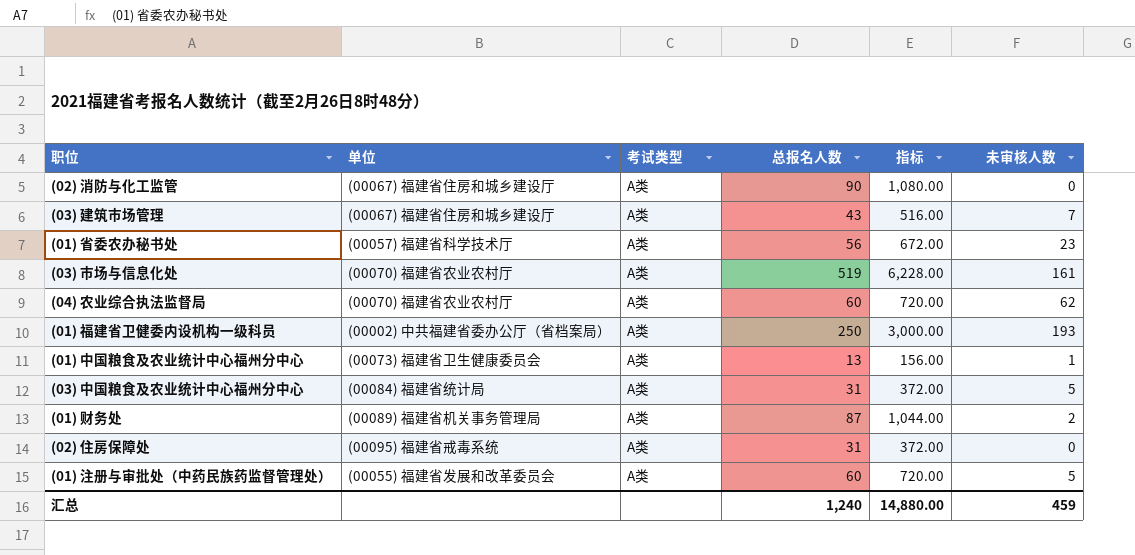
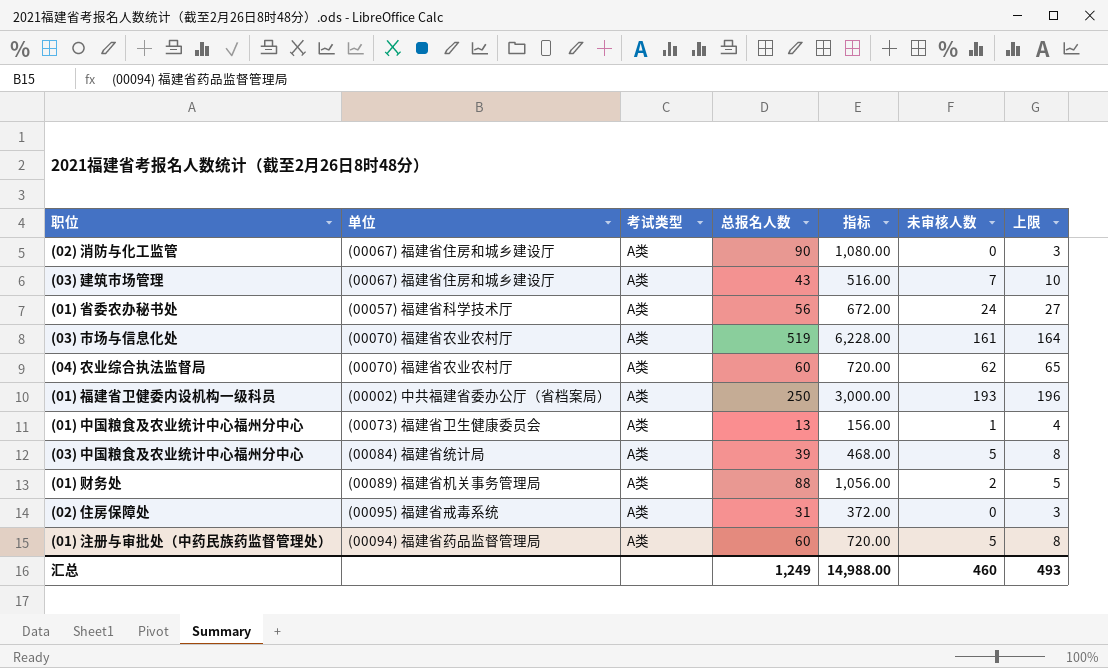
column 上限 | formula: none -> [未审核人数] + 3
(01) 省委农办秘书处 | 未审核人数: 23 -> 24
(03) 中国粮食及农业统计中心福州分中心 | 总报名人数: 31 -> 39
(03) 中国粮食及农业统计中心福州分中心 | 指标: 372.00 -> 468.00
(01) 财务处 | 总报名人数: 87 -> 88
(01) 财务处 | 指标: 1,044.00 -> 1,056.00
(01) 注册与审批处（中药民族药监督管理处） | 单位: (00055) 福建省发展和改革委员会 -> (00094) 福建省药品监督管理局
汇总 | 总报名人数: 1,240 -> 1,249
汇总 | 指标: 14,880.00 -> 14,988.00
汇总 | 未审核人数: 459 -> 460

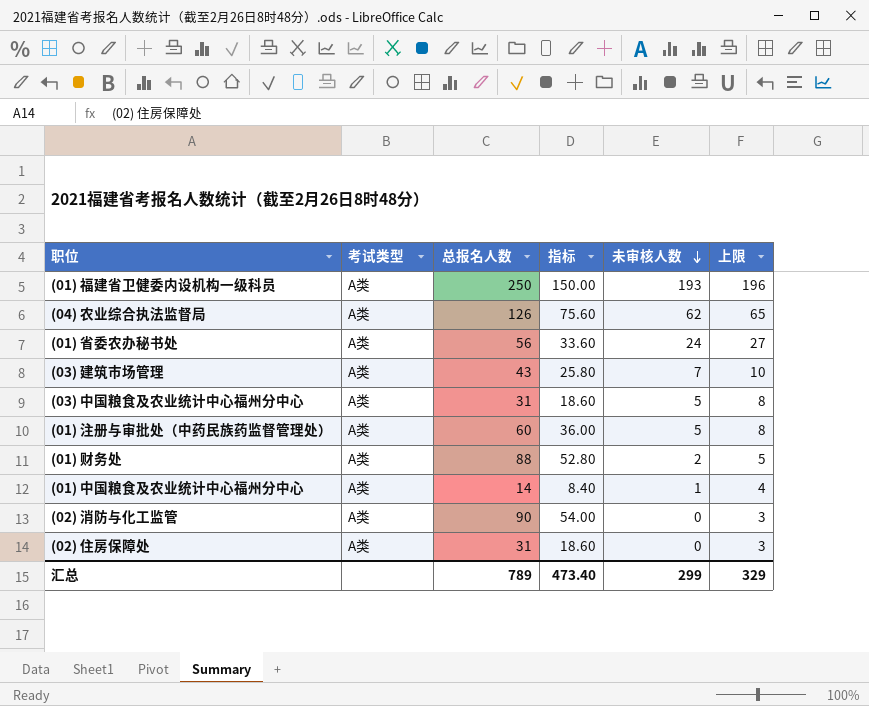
row order: none -> 未审核人数 descending
column 单位 | position: 2 -> none
column 指标 | formula: [总报名人数] * 12 -> [总报名人数] * 0.6
row (03) 市场与信息化处: (00070) 福建省农业农村厅 | A类 | 519 | 6,228.00 | 161 | 164 -> none
(04) 农业综合执法监督局 | 总报名人数: 60 -> 126
(03) 中国粮食及农业统计中心福州分中心 | 总报名人数: 39 -> 31
(01) 中国粮食及农业统计中心福州分中心 | 总报名人数: 13 -> 14
汇总 | 总报名人数: 1,249 -> 789
汇总 | 指标: 14,988.00 -> 473.40
汇总 | 未审核人数: 460 -> 299
汇总 | 上限: 493 -> 329

